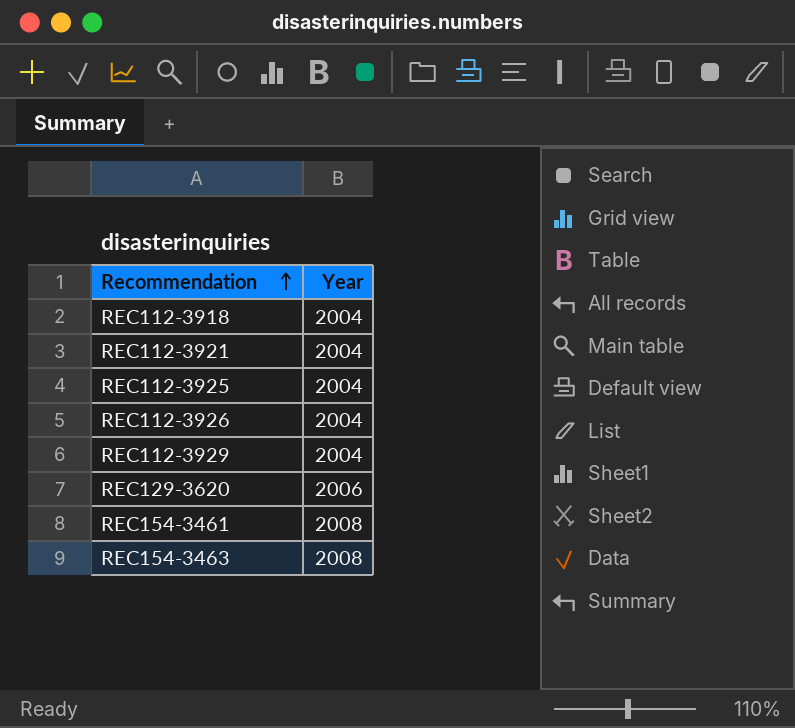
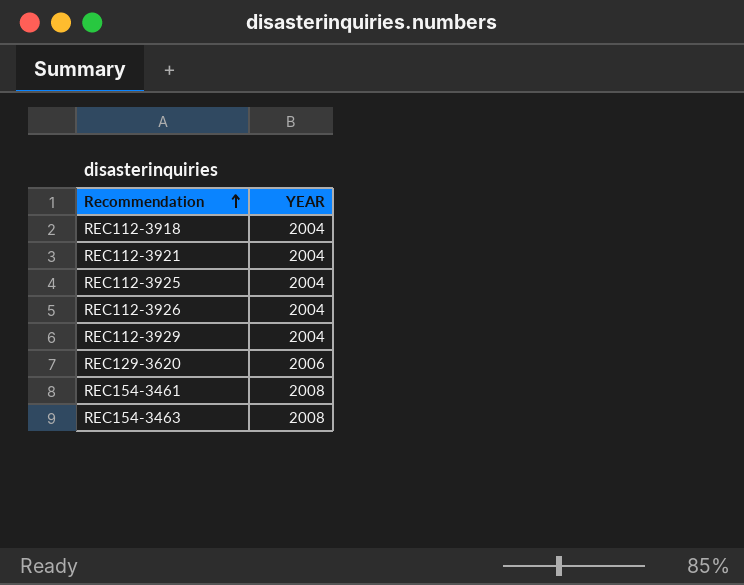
column name: Year -> YEAR

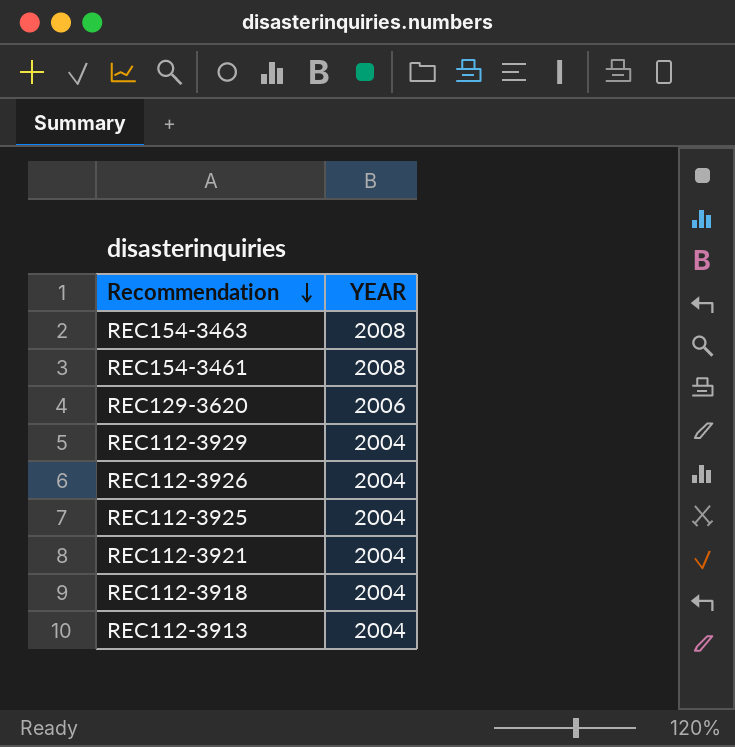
row order: Recommendation ascending -> Recommendation descending
row REC112-3913: none -> 2004

